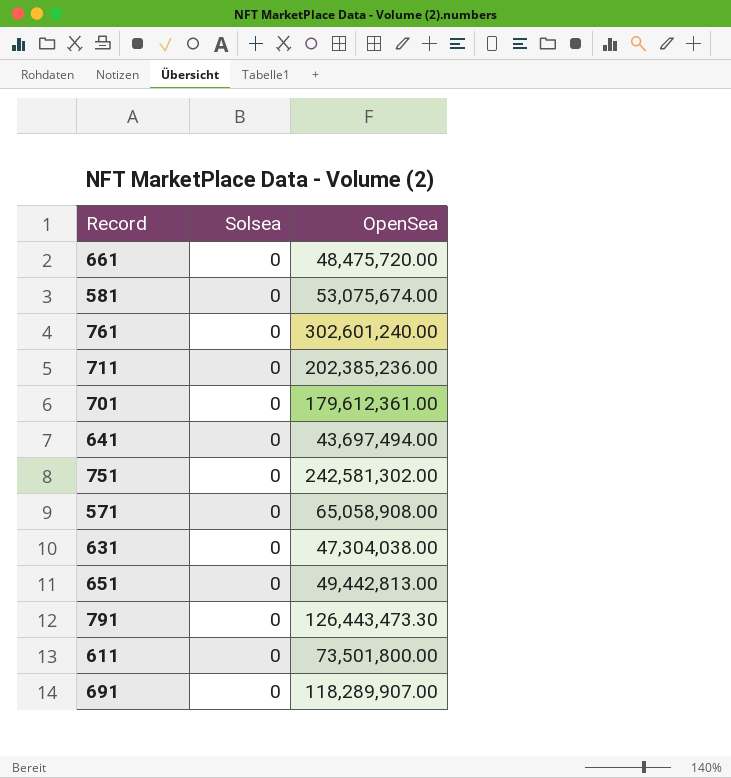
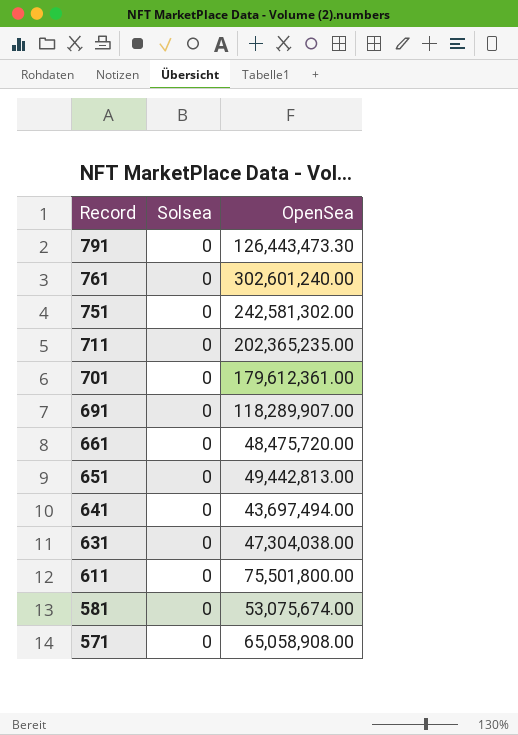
row order: none -> Record descending
711 | OpenSea: 202,385,236.00 -> 202,365,235.00
611 | OpenSea: 73,501,800.00 -> 75,501,800.00

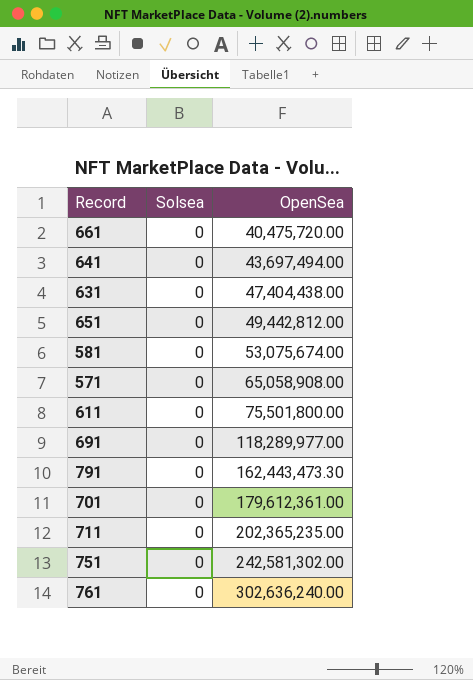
row order: Record descending -> OpenSea ascending
661 | OpenSea: 48,475,720.00 -> 40,475,720.00
631 | OpenSea: 47,304,038.00 -> 47,404,438.00
651 | OpenSea: 49,442,813.00 -> 49,442,812.00
691 | OpenSea: 118,289,907.00 -> 118,289,977.00
791 | OpenSea: 126,443,473.30 -> 162,443,473.30
761 | OpenSea: 302,601,240.00 -> 302,636,240.00

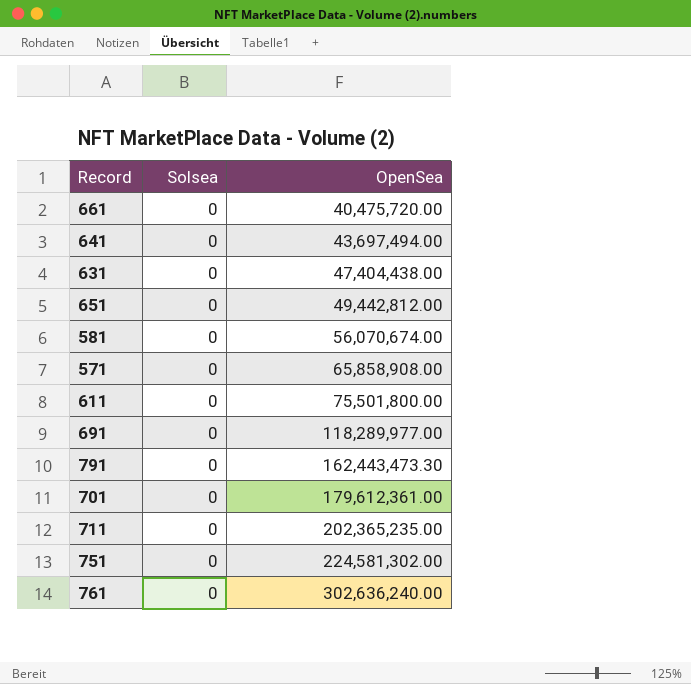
581 | OpenSea: 53,075,674.00 -> 56,070,674.00
571 | OpenSea: 65,058,908.00 -> 65,858,908.00
751 | OpenSea: 242,581,302.00 -> 224,581,302.00

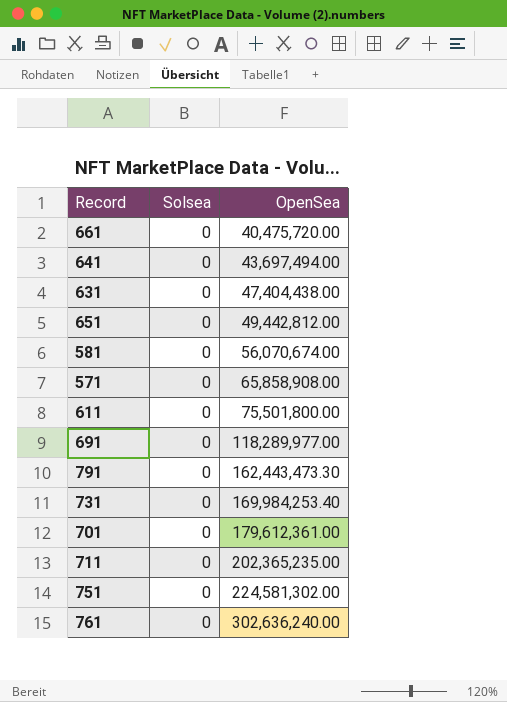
row 731: none -> 0 | 169,984,253.40

